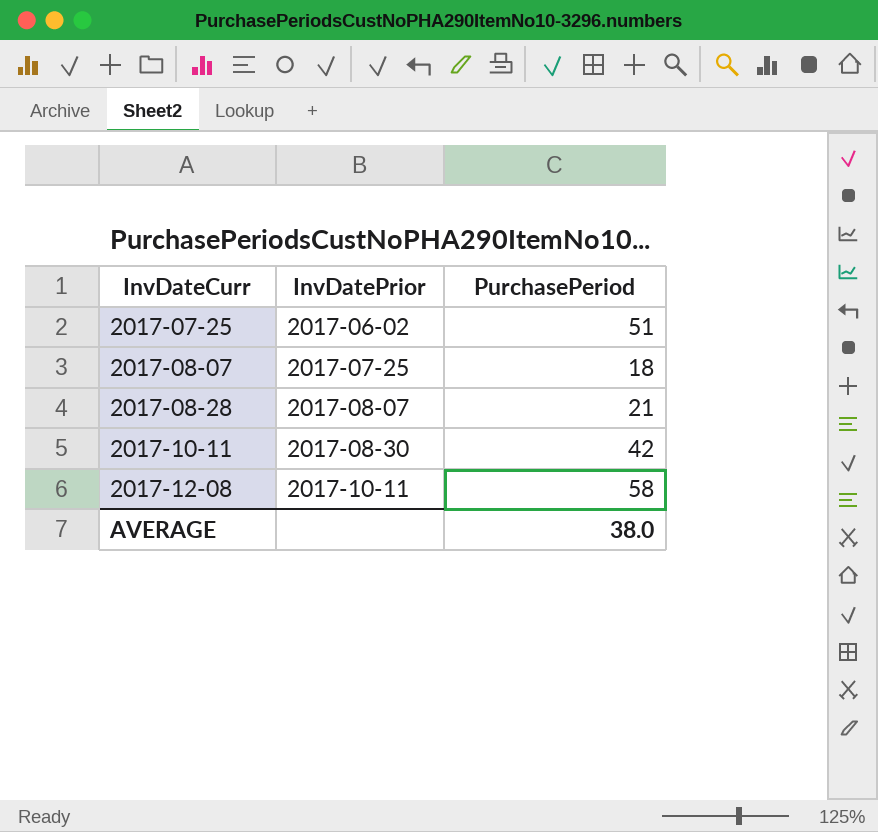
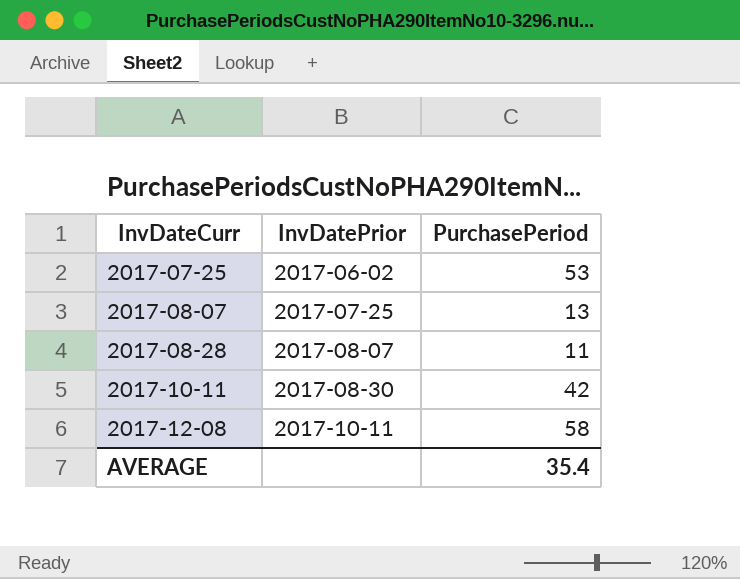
2017-07-25 | PurchasePeriod: 51 -> 53
2017-08-07 | PurchasePeriod: 18 -> 13
2017-08-28 | PurchasePeriod: 21 -> 11
AVERAGE | PurchasePeriod: 38.0 -> 35.4

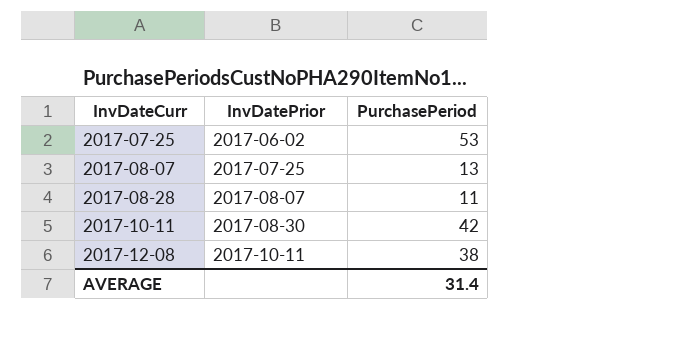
2017-12-08 | PurchasePeriod: 58 -> 38
AVERAGE | PurchasePeriod: 35.4 -> 31.4

